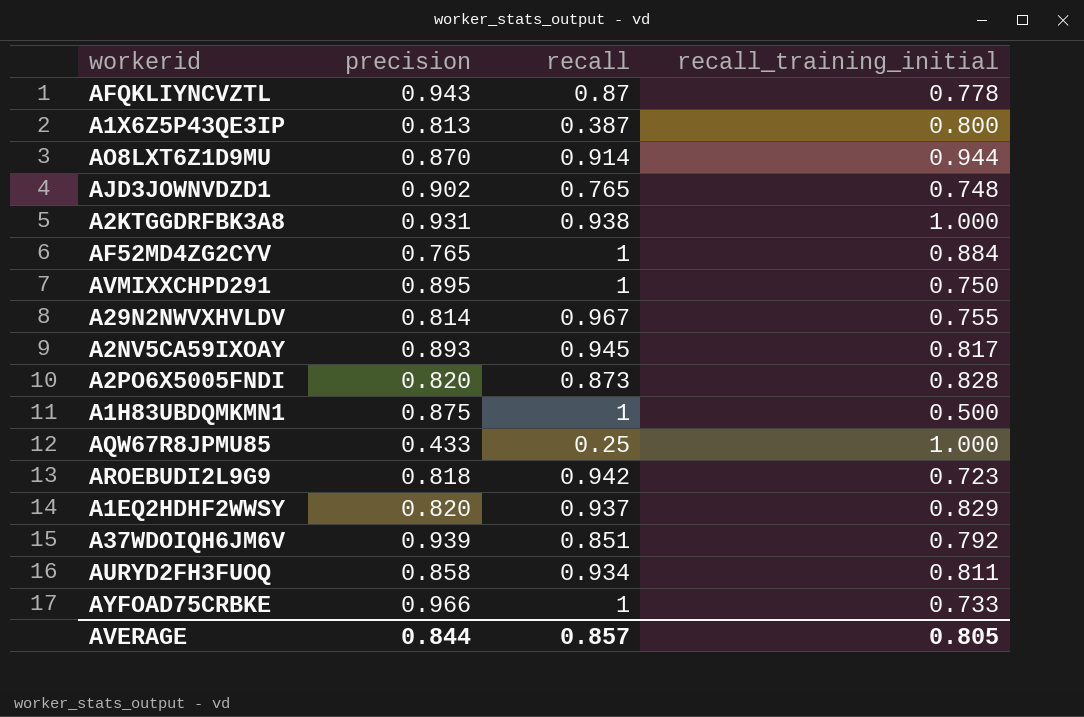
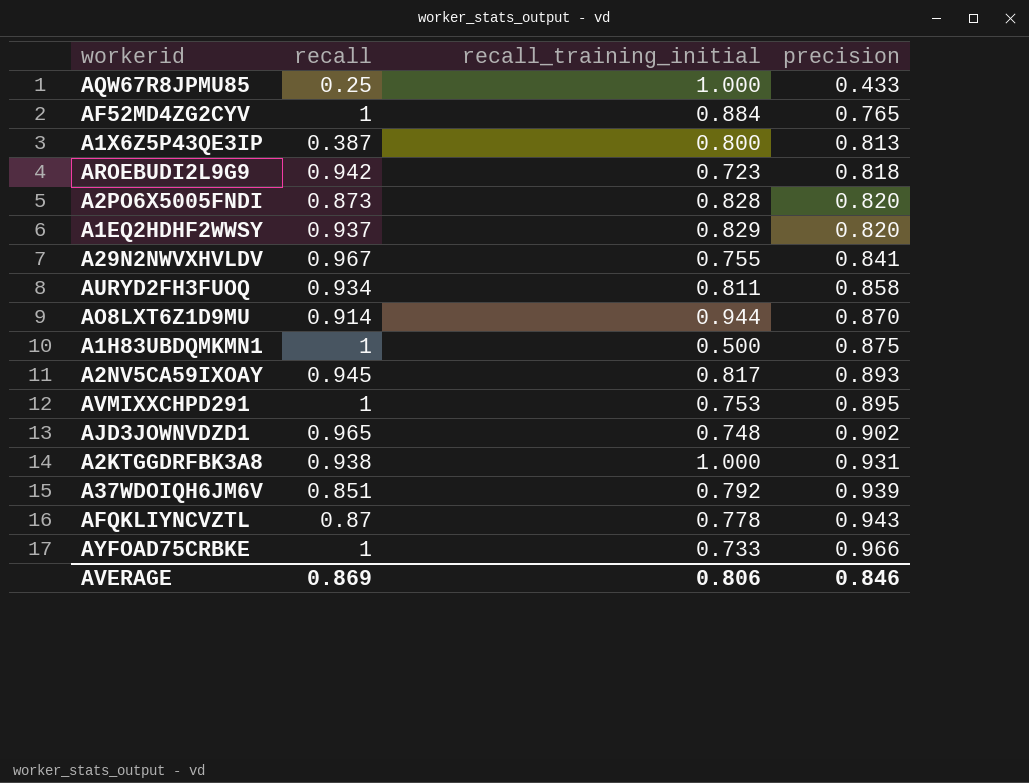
row order: none -> precision ascending
column precision | position: 2 -> 4
A29N2NWVXHVLDV | precision: 0.814 -> 0.841
AVMIXXCHPD291 | recall_training_initial: 0.750 -> 0.753
AJD3JOWNVDZD1 | recall: 0.765 -> 0.965
AVERAGE | recall: 0.857 -> 0.869
AVERAGE | recall_training_initial: 0.805 -> 0.806
AVERAGE | precision: 0.844 -> 0.846

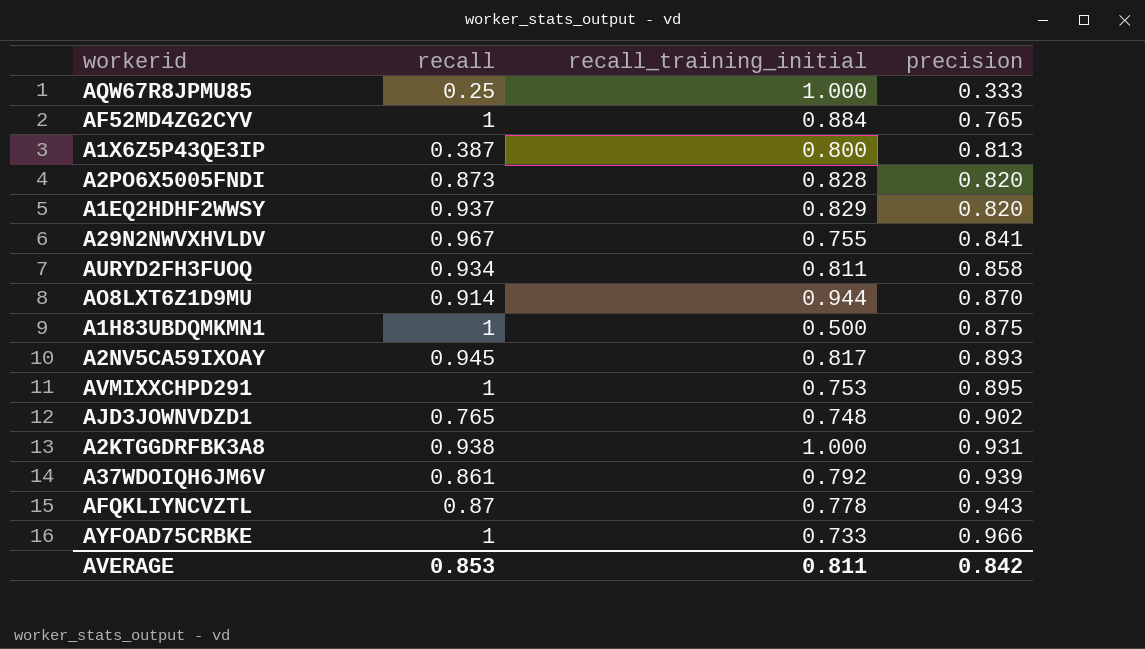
row AROEBUDI2L9G9: 0.942 | 0.723 | 0.818 -> none
AQW67R8JPMU85 | precision: 0.433 -> 0.333
AJD3JOWNVDZD1 | recall: 0.965 -> 0.765
A37WDOIQH6JM6V | recall: 0.851 -> 0.861
AVERAGE | recall: 0.869 -> 0.853
AVERAGE | recall_training_initial: 0.806 -> 0.811
AVERAGE | precision: 0.846 -> 0.842

